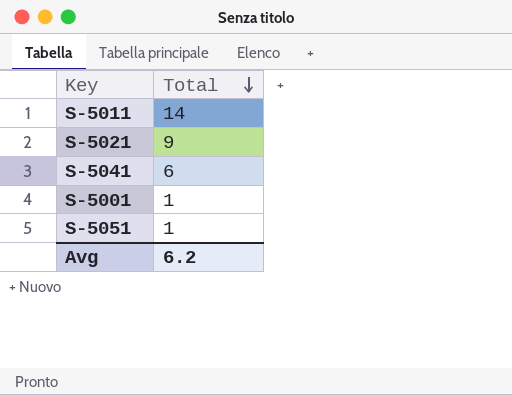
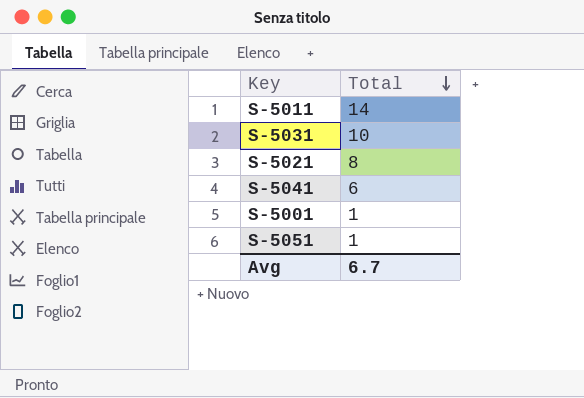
row S-5031: none -> 10
S-5021 | Total: 9 -> 8
Avg | Total: 6.2 -> 6.7

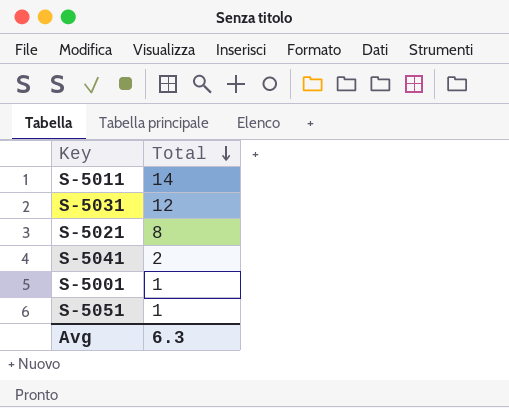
S-5031 | Total: 10 -> 12
S-5041 | Total: 6 -> 2
Avg | Total: 6.7 -> 6.3

